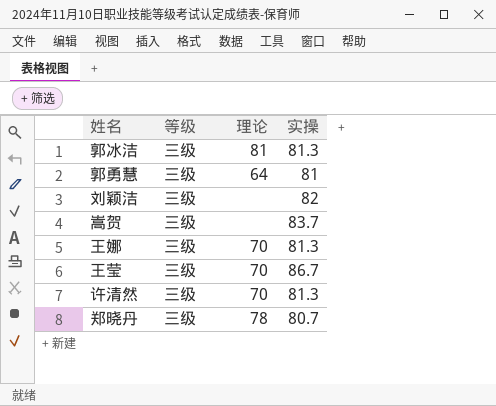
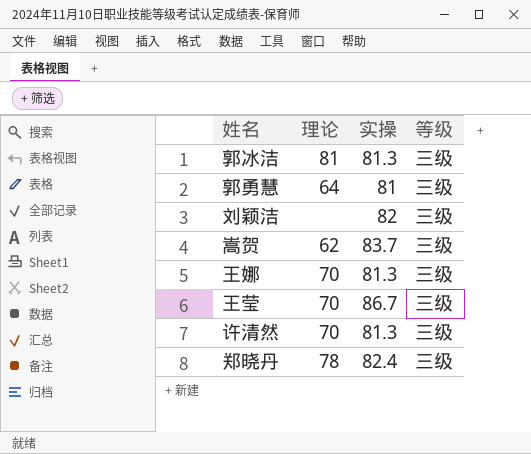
column 等级 | position: 2 -> 4
嵩贺 | 理论: none -> 62
郑晓丹 | 实操: 80.7 -> 82.4

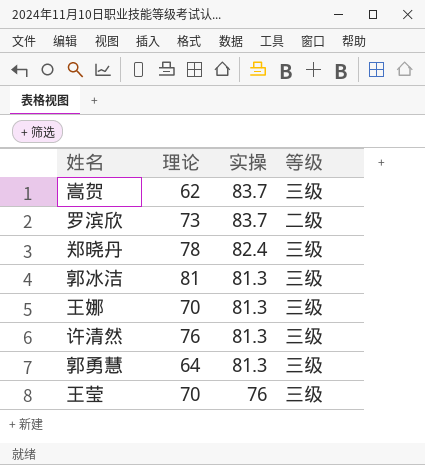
row order: none -> 实操 descending
row 刘颖洁: none | 82 | 三级 -> none
row 罗滨欣: none -> 73 | 83.7 | 二级
许清然 | 理论: 70 -> 76
郭勇慧 | 实操: 81 -> 81.3
王莹 | 实操: 86.7 -> 76

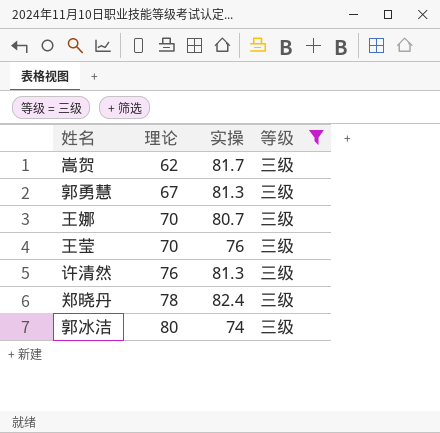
filter: none -> 等级 = 三级
row order: 实操 descending -> 理论 ascending
嵩贺 | 实操: 83.7 -> 81.7
郭勇慧 | 理论: 64 -> 67
王娜 | 实操: 81.3 -> 80.7
郭冰洁 | 理论: 81 -> 80
郭冰洁 | 实操: 81.3 -> 74

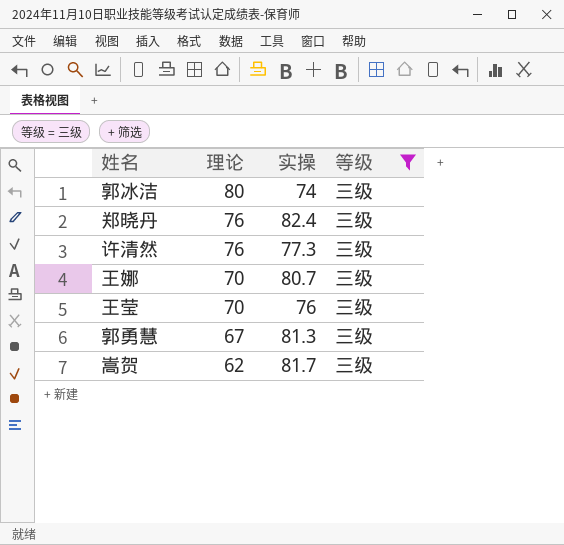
row order: 理论 ascending -> 理论 descending
郑晓丹 | 理论: 78 -> 76
许清然 | 实操: 81.3 -> 77.3

